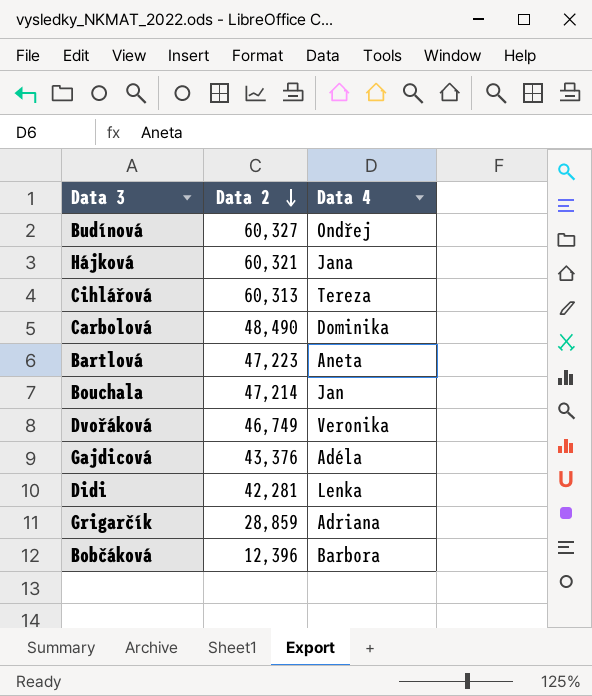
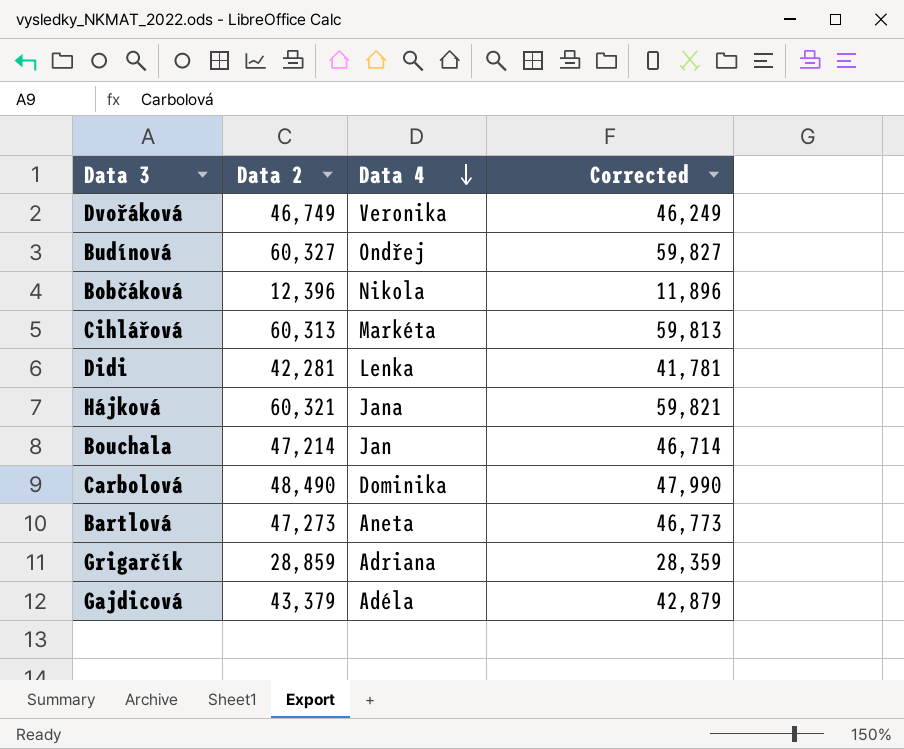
row order: Data 2 descending -> Data 4 descending
column Corrected | formula: none -> [Data 2] - 500
Bobčáková | Data 4: Barbora -> Nikola
Cihlářová | Data 4: Tereza -> Markéta
Bartlová | Data 2: 47,223 -> 47,273
Gajdicová | Data 2: 43,376 -> 43,379

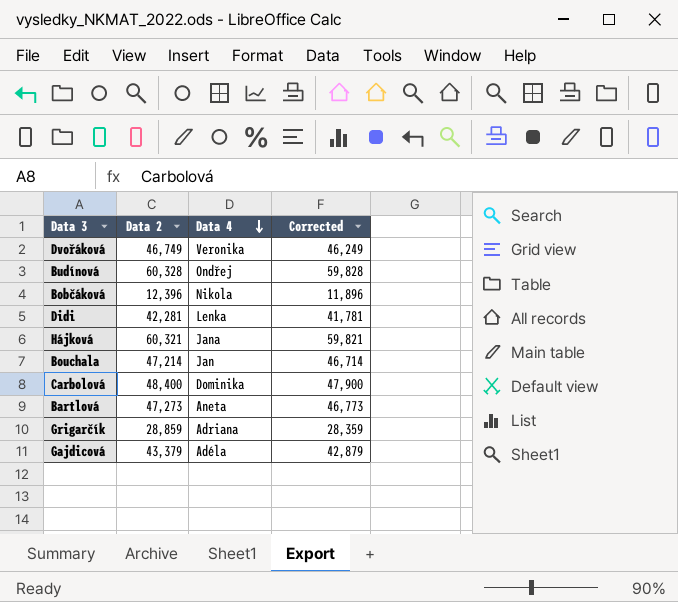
row Cihlářová: 60,313 | Markéta | 59,813 -> none
Budínová | Data 2: 60,327 -> 60,328
Budínová | Corrected: 59,827 -> 59,828
Carbolová | Data 2: 48,490 -> 48,400
Carbolová | Corrected: 47,990 -> 47,900

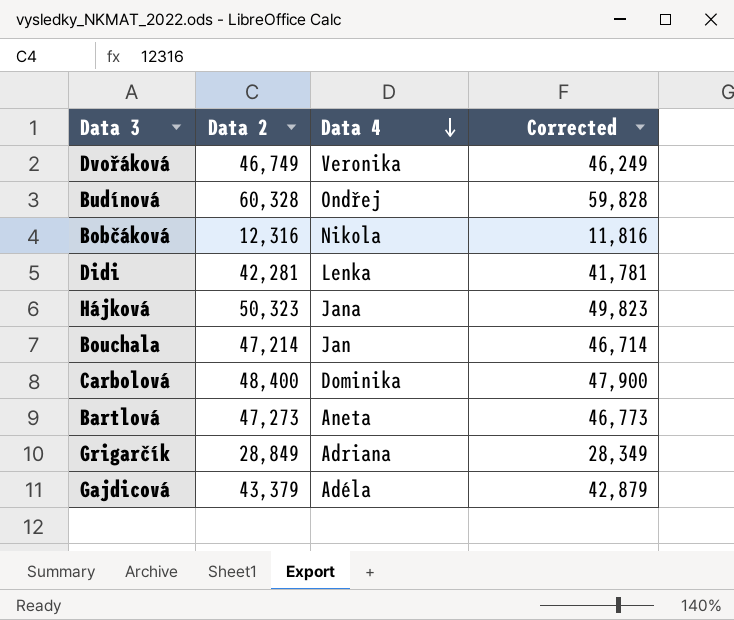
Bobčáková | Data 2: 12,396 -> 12,316
Bobčáková | Corrected: 11,896 -> 11,816
Hájková | Data 2: 60,321 -> 50,323
Hájková | Corrected: 59,821 -> 49,823
Grigarčík | Data 2: 28,859 -> 28,849
Grigarčík | Corrected: 28,359 -> 28,349

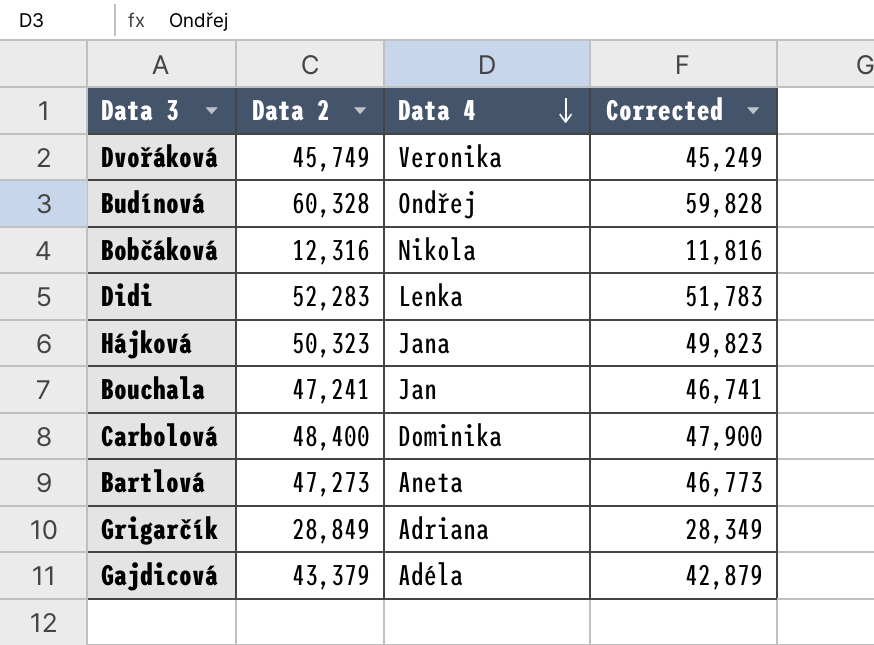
Dvořáková | Data 2: 46,749 -> 45,749
Dvořáková | Corrected: 46,249 -> 45,249
Didi | Data 2: 42,281 -> 52,283
Didi | Corrected: 41,781 -> 51,783
Bouchala | Data 2: 47,214 -> 47,241
Bouchala | Corrected: 46,714 -> 46,741

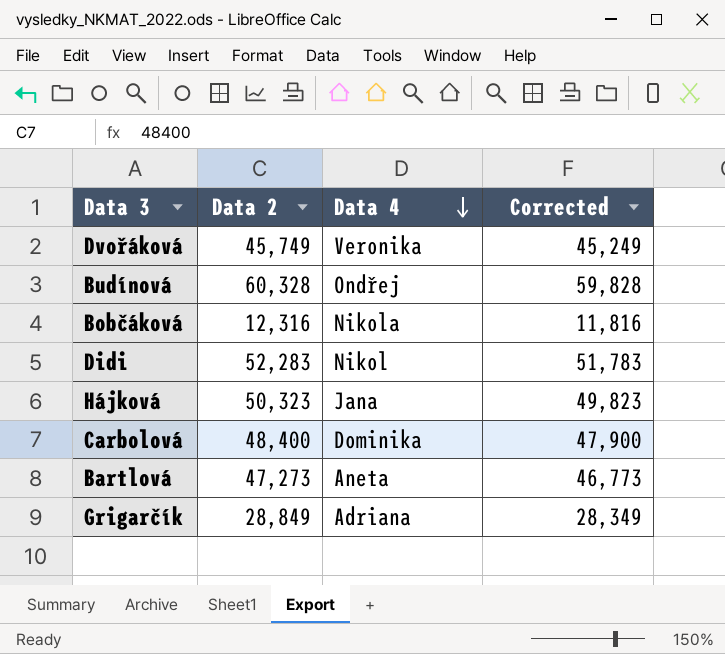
row Bouchala: 47,241 | Jan | 46,741 -> none
row Gajdicová: 43,379 | Adéla | 42,879 -> none
Didi | Data 4: Lenka -> Nikol

